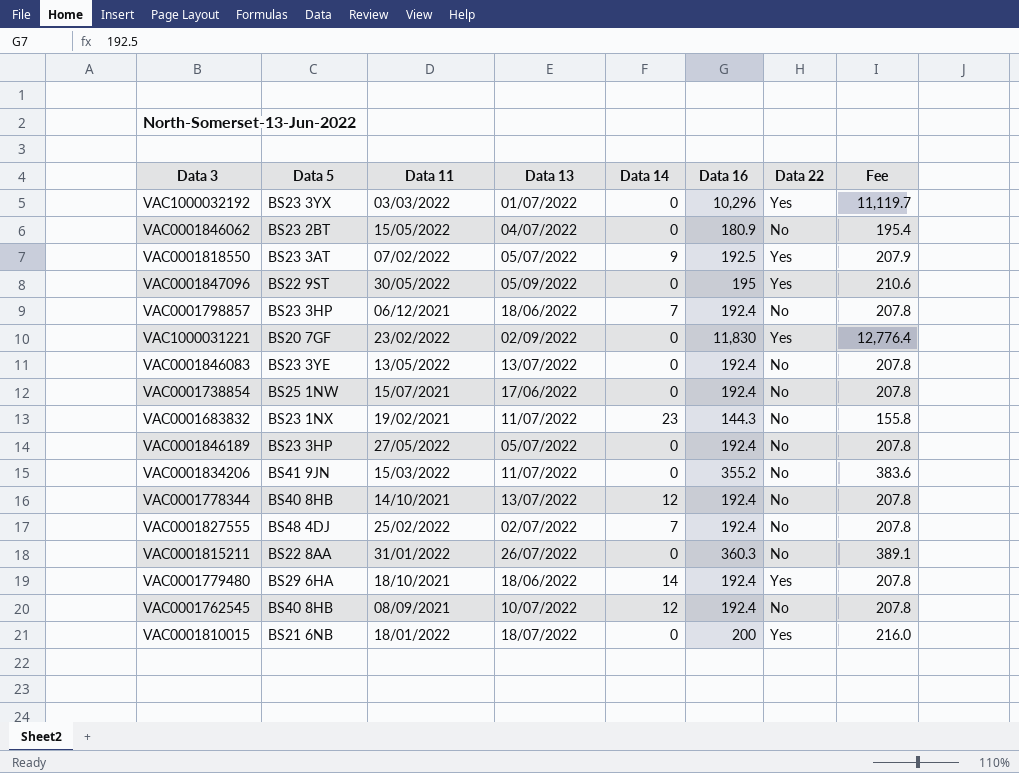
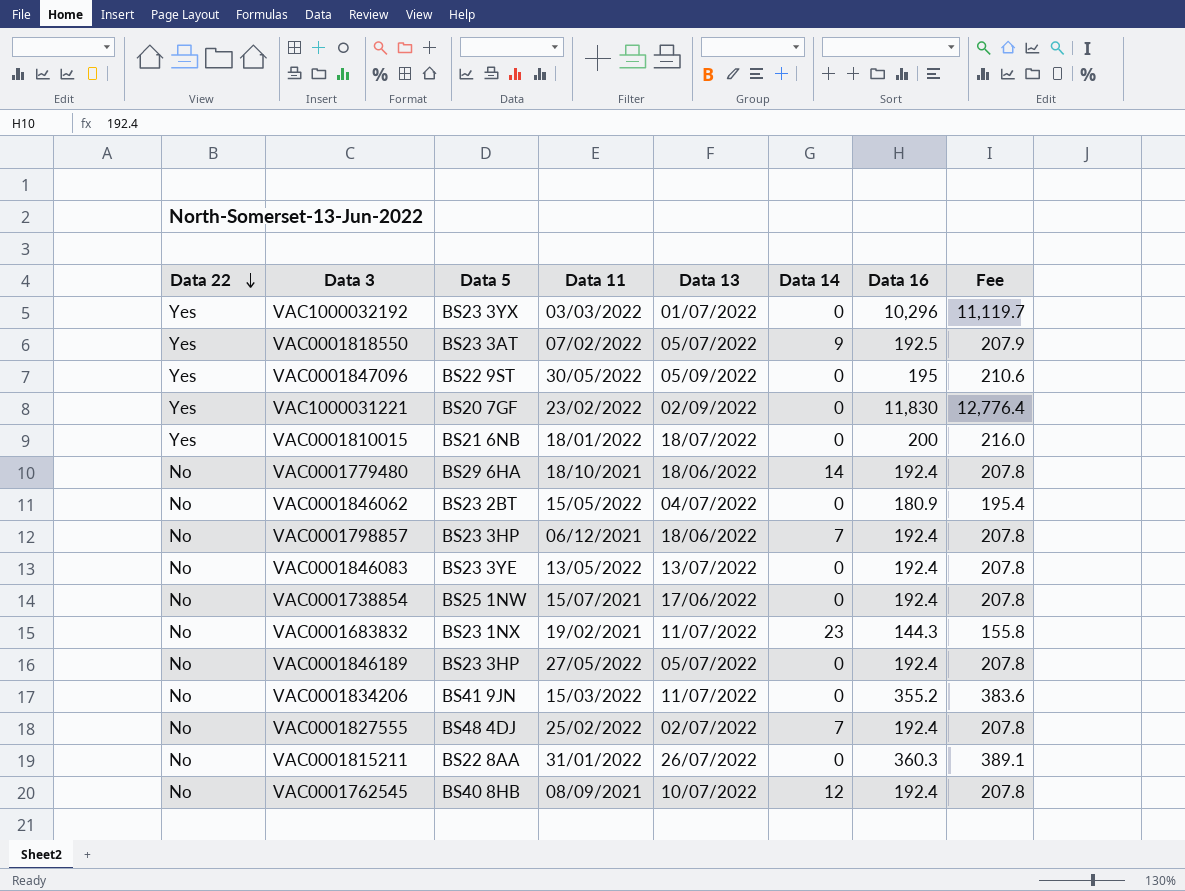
row order: none -> Data 22 descending
column Data 22 | position: 7 -> 1
row VAC0001778344: BS40 8HB | 14/10/2021 | 13/07/2022 | 12 | 192.4 | No | 207.8 -> none
VAC0001779480 | Data 22: Yes -> No

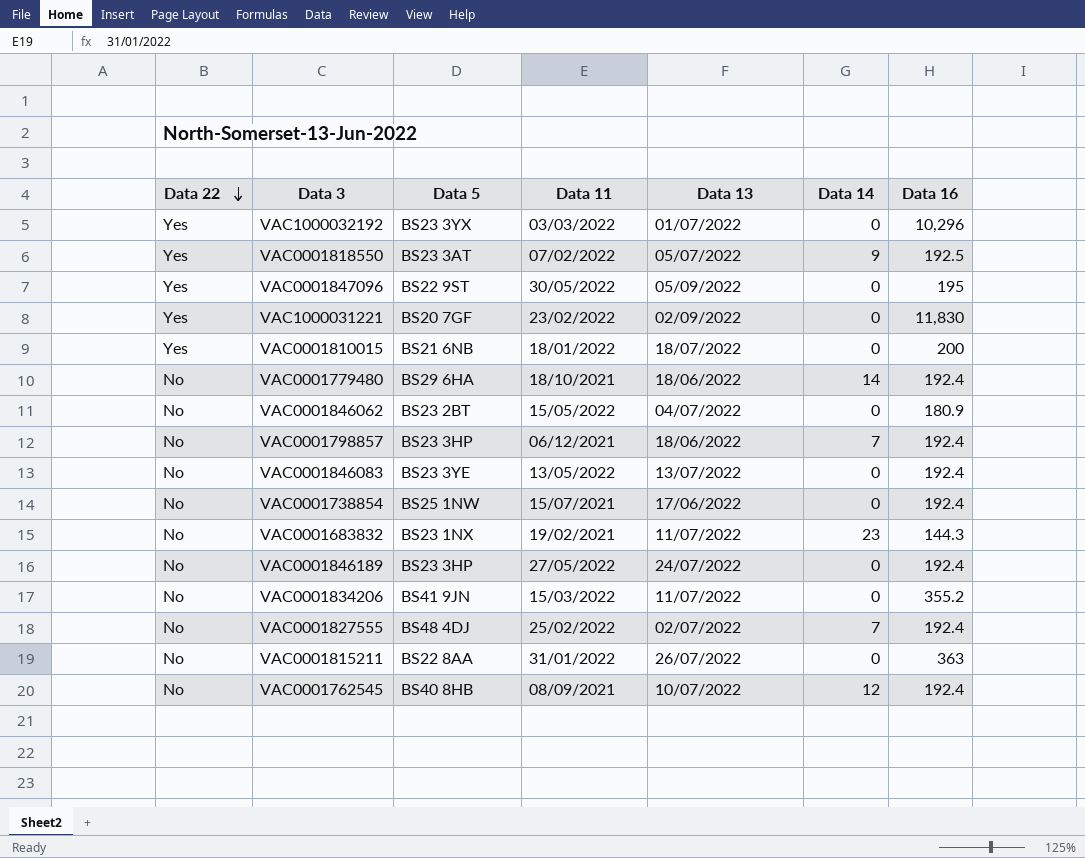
column Fee | formula: [Data 16] * 1.08 -> none
VAC0001846189 | Data 13: 05/07/2022 -> 24/07/2022
VAC0001815211 | Data 16: 360.3 -> 363

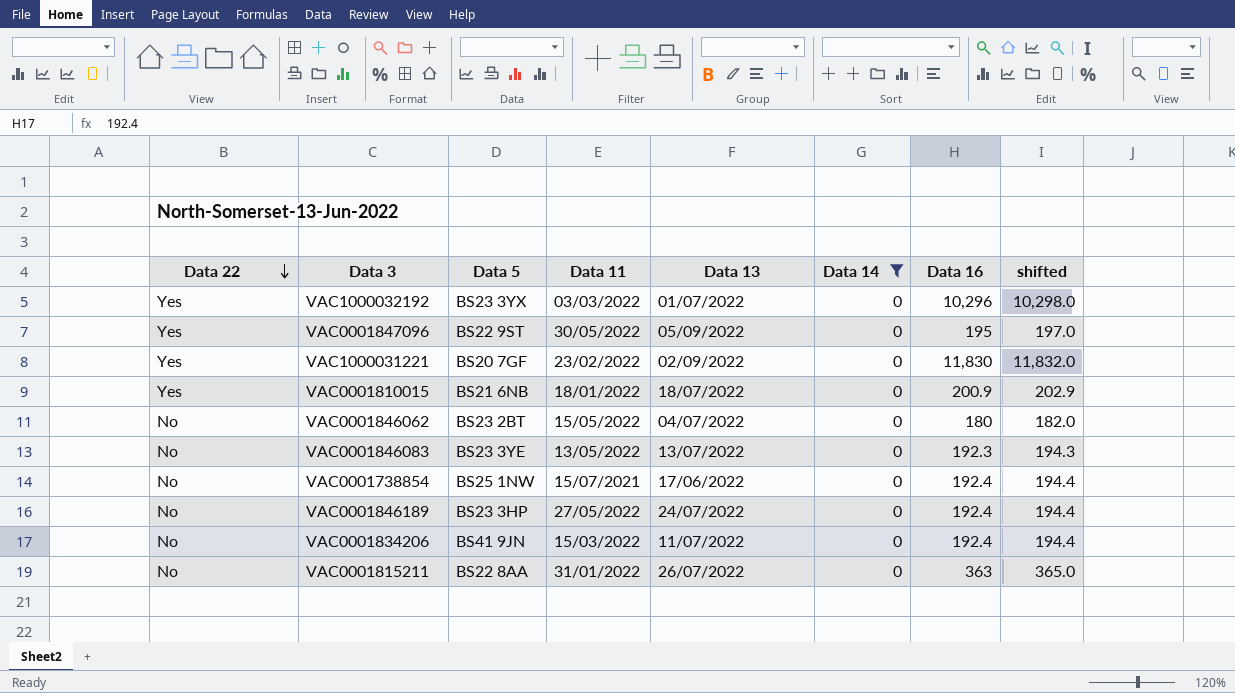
filter: none -> Data 14 = 0
column shifted | formula: none -> [Data 16] + 2
VAC0001810015 | Data 16: 200 -> 200.9
VAC0001846062 | Data 16: 180.9 -> 180
VAC0001846083 | Data 16: 192.4 -> 192.3
VAC0001834206 | Data 16: 355.2 -> 192.4

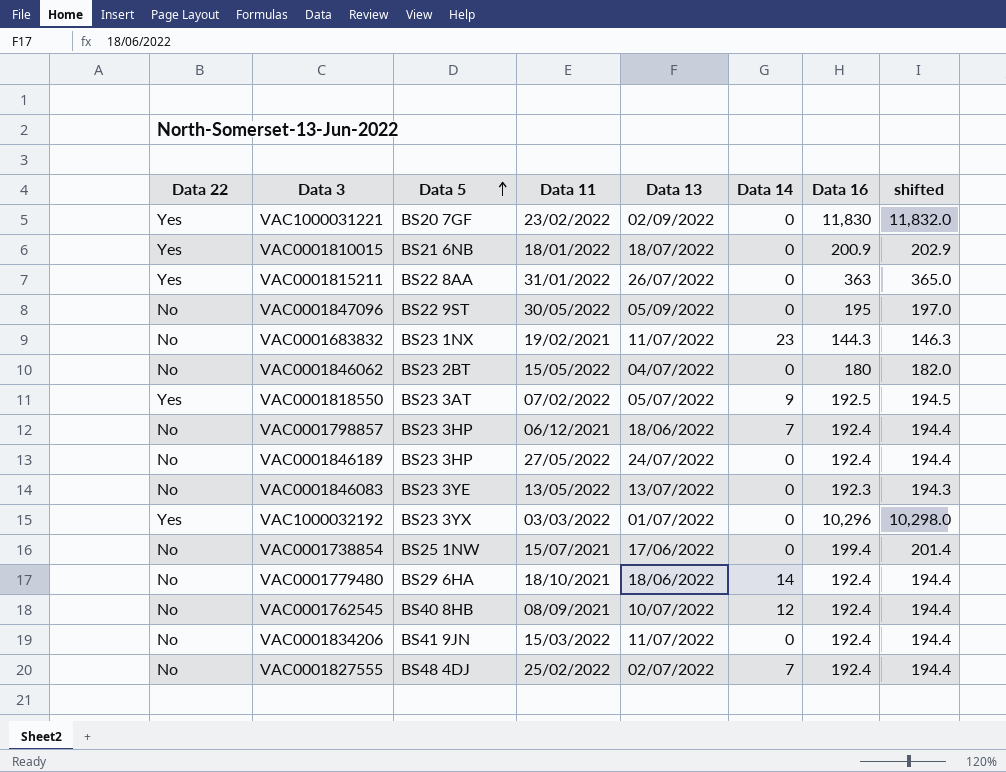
filter: Data 14 = 0 -> none
row order: Data 22 descending -> Data 5 ascending
VAC0001815211 | Data 22: No -> Yes
VAC0001847096 | Data 22: Yes -> No
VAC0001738854 | Data 16: 192.4 -> 199.4
VAC0001738854 | shifted: 194.4 -> 201.4

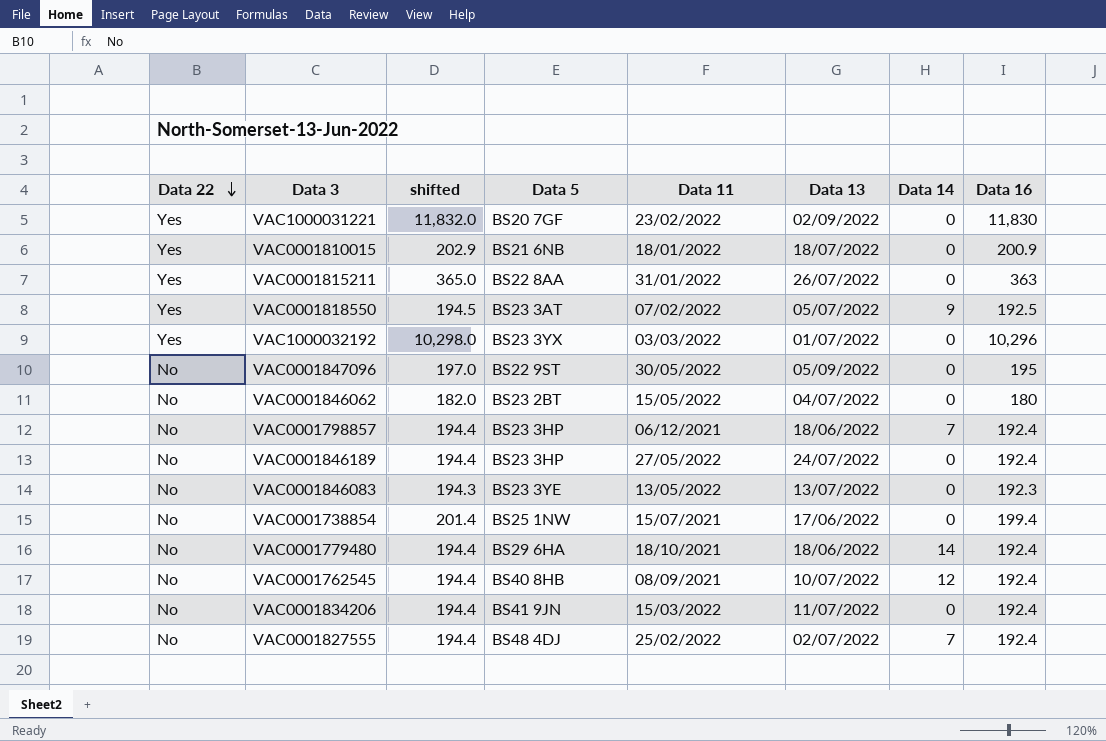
row order: Data 5 ascending -> Data 22 descending
column shifted | position: 8 -> 3
row VAC0001683832: No | BS23 1NX | 19/02/2021 | 11/07/2022 | 23 | 144.3 | 146.3 -> none

